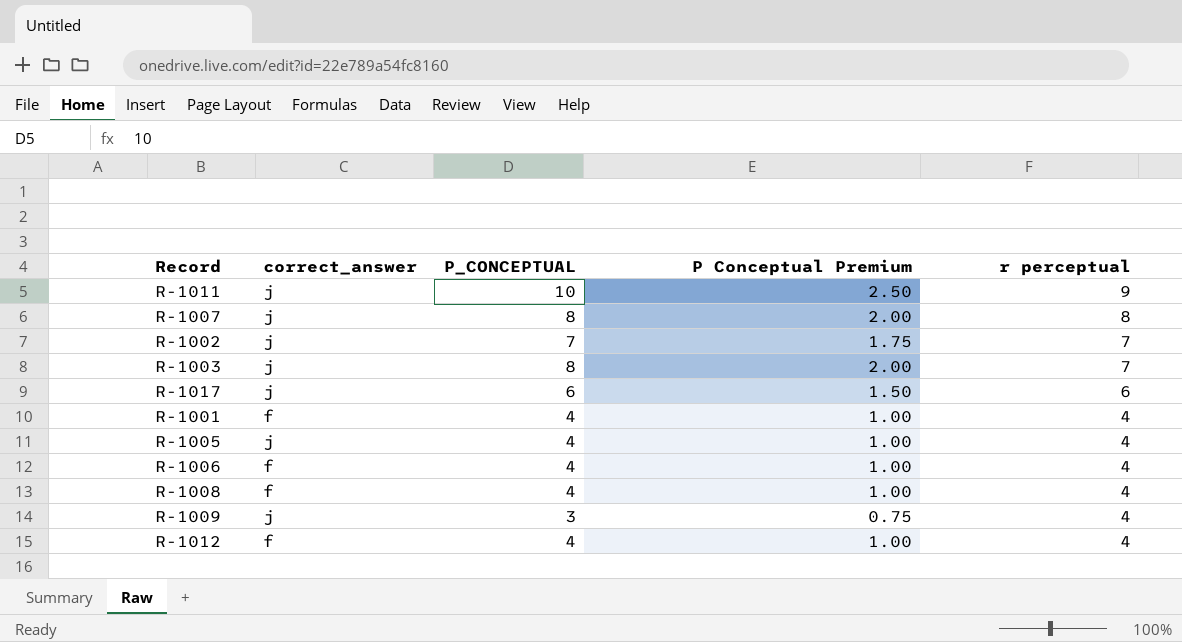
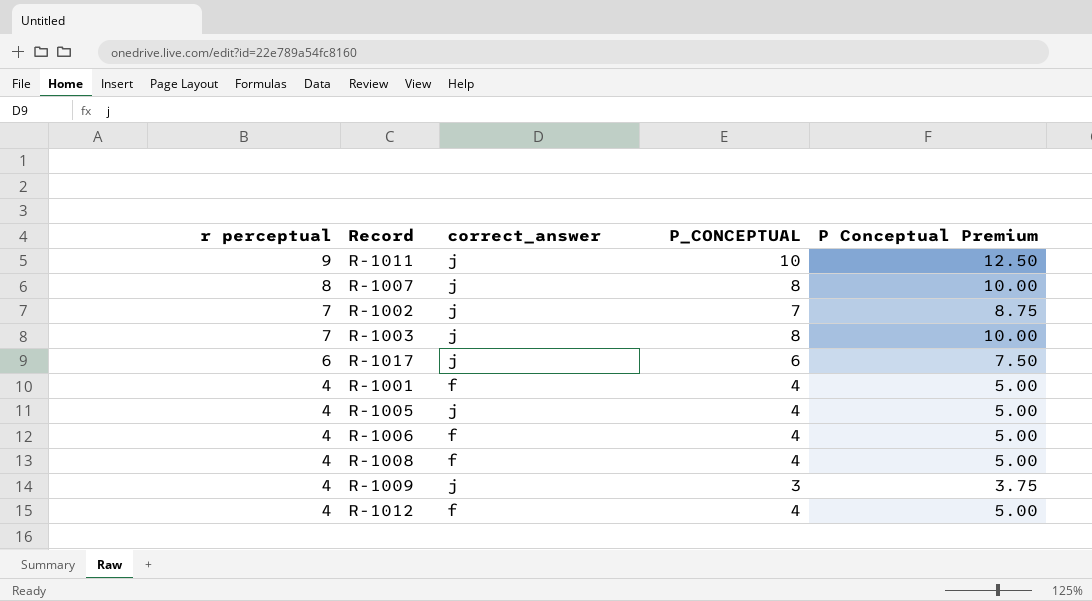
column r perceptual | position: 5 -> 1
column P Conceptual Premium | formula: [P_CONCEPTUAL] * 0.25 -> [P_CONCEPTUAL] * 1.25

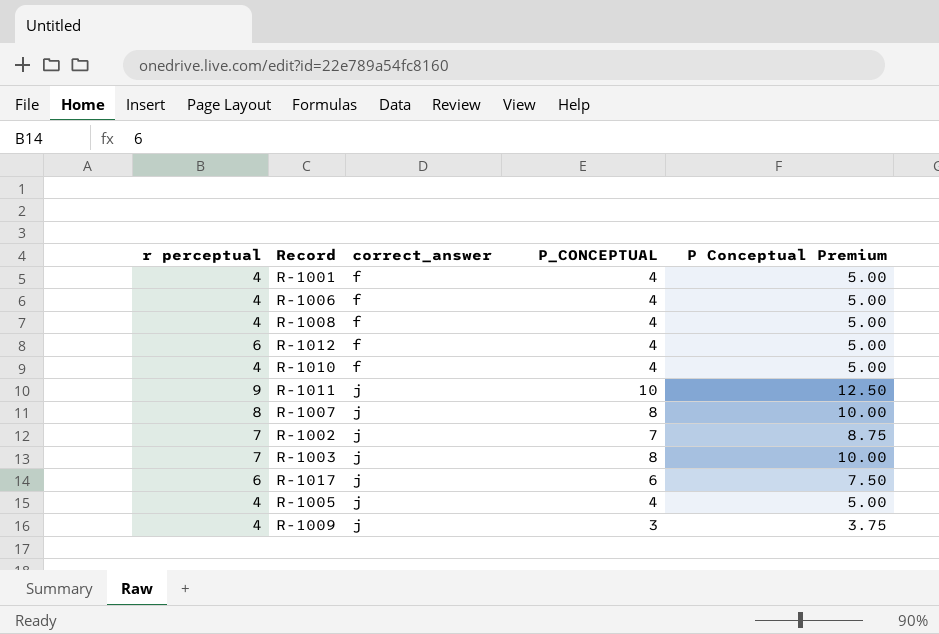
row order: r perceptual descending -> correct_answer ascending
R-1012 | r perceptual: 4 -> 6
row R-1010: none -> 4 | f | 4 | 5.00

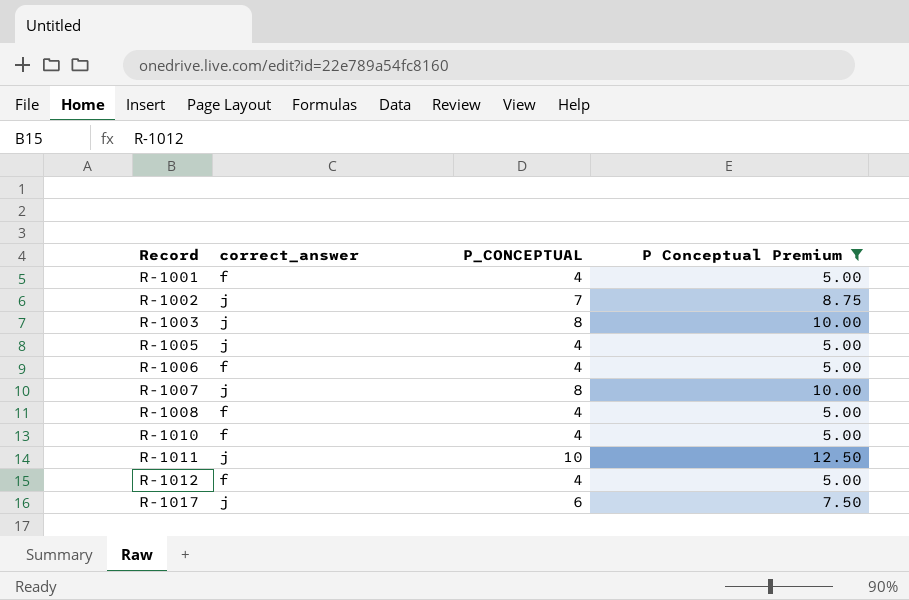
filter: none -> P Conceptual Premium != 3.75
row order: correct_answer ascending -> Record ascending
column r perceptual | position: 1 -> none

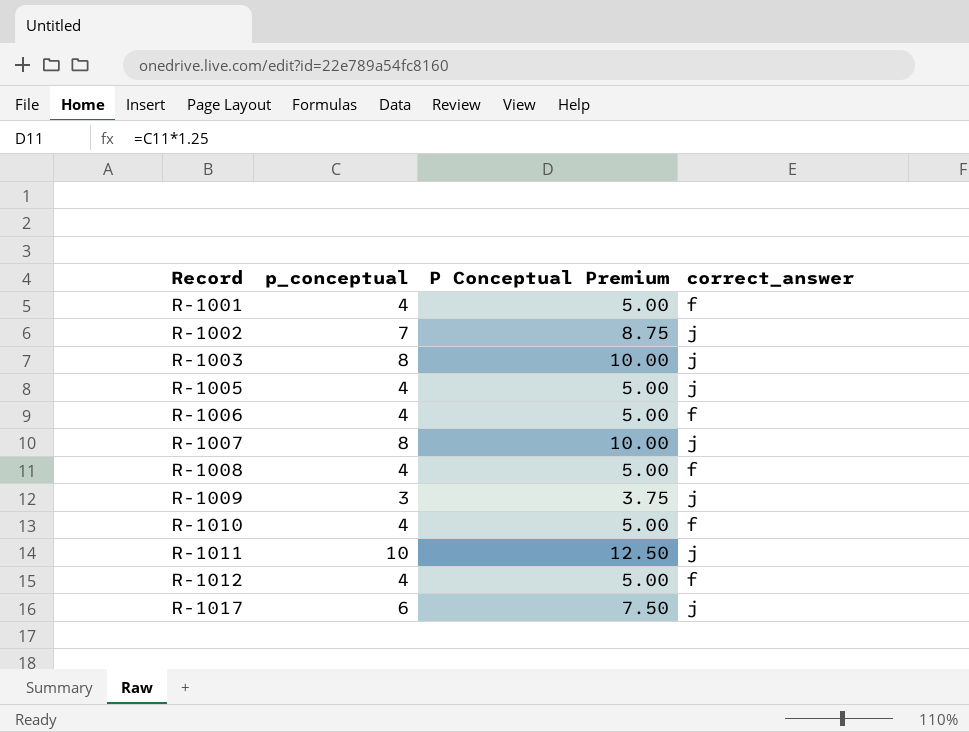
filter: P Conceptual Premium != 3.75 -> none
column name: P_CONCEPTUAL -> p_conceptual
column correct_answer | position: 2 -> 4

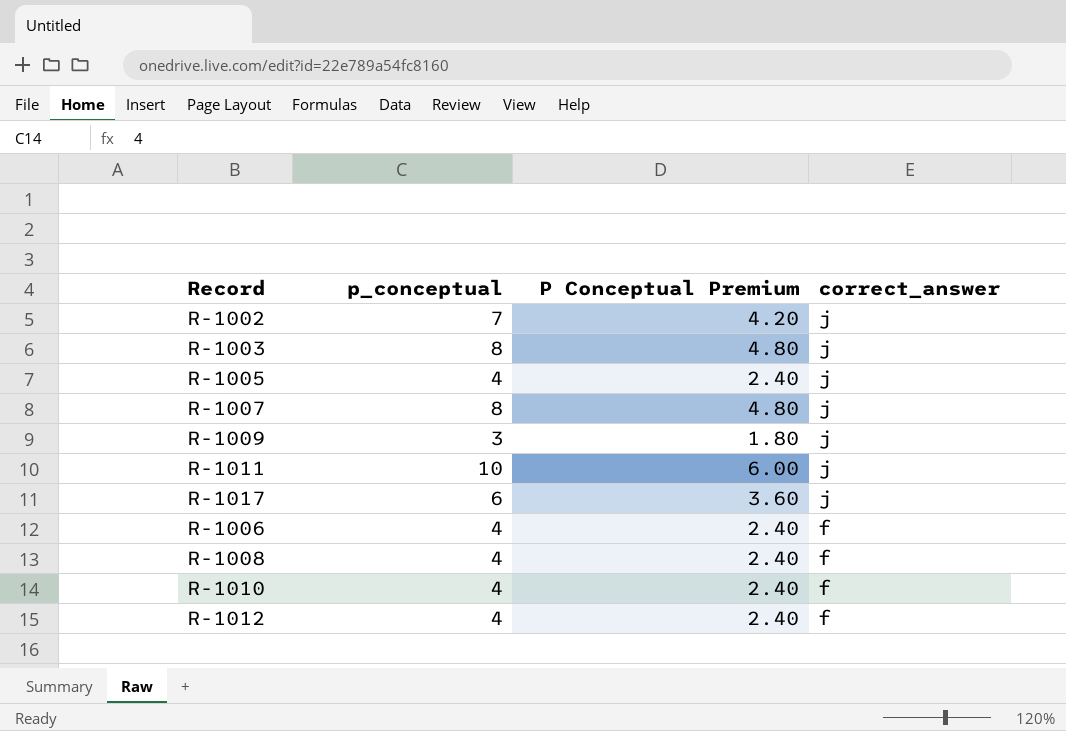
row order: Record ascending -> correct_answer descending
column P Conceptual Premium | formula: [p_conceptual] * 1.25 -> [p_conceptual] * 0.6
row R-1001: 4 | 5.00 | f -> none

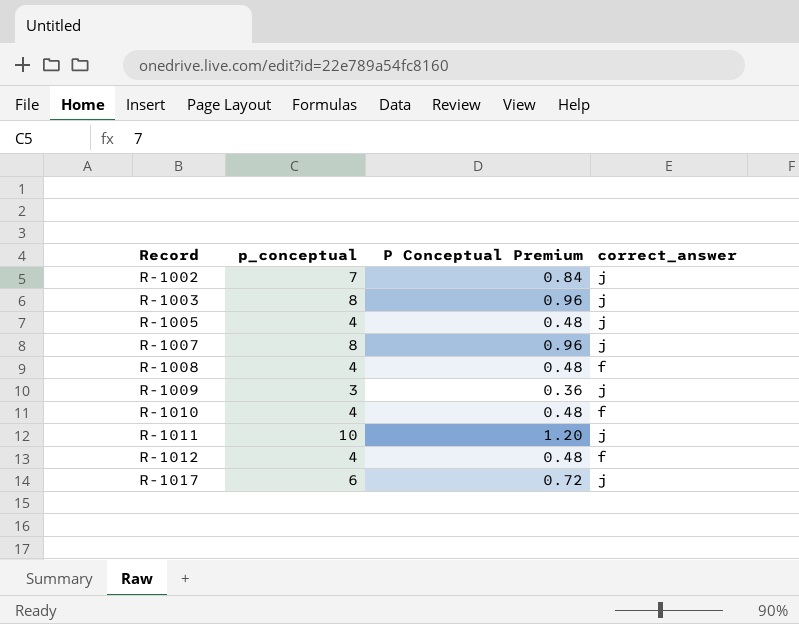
row order: correct_answer descending -> Record ascending
column P Conceptual Premium | formula: [p_conceptual] * 0.6 -> [p_conceptual] * 0.12
row R-1006: 4 | 2.40 | f -> none

